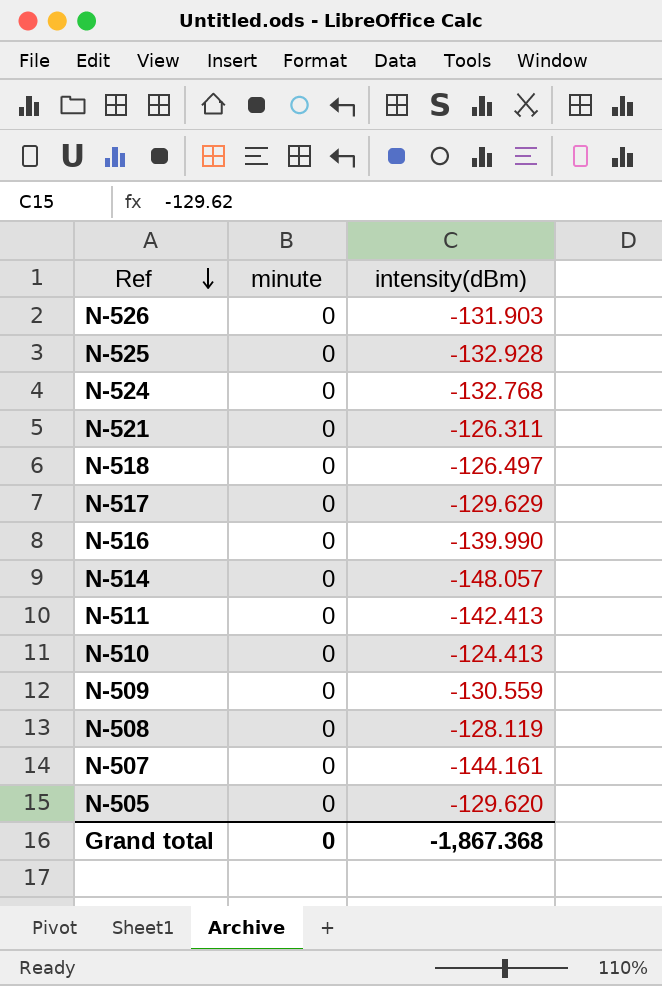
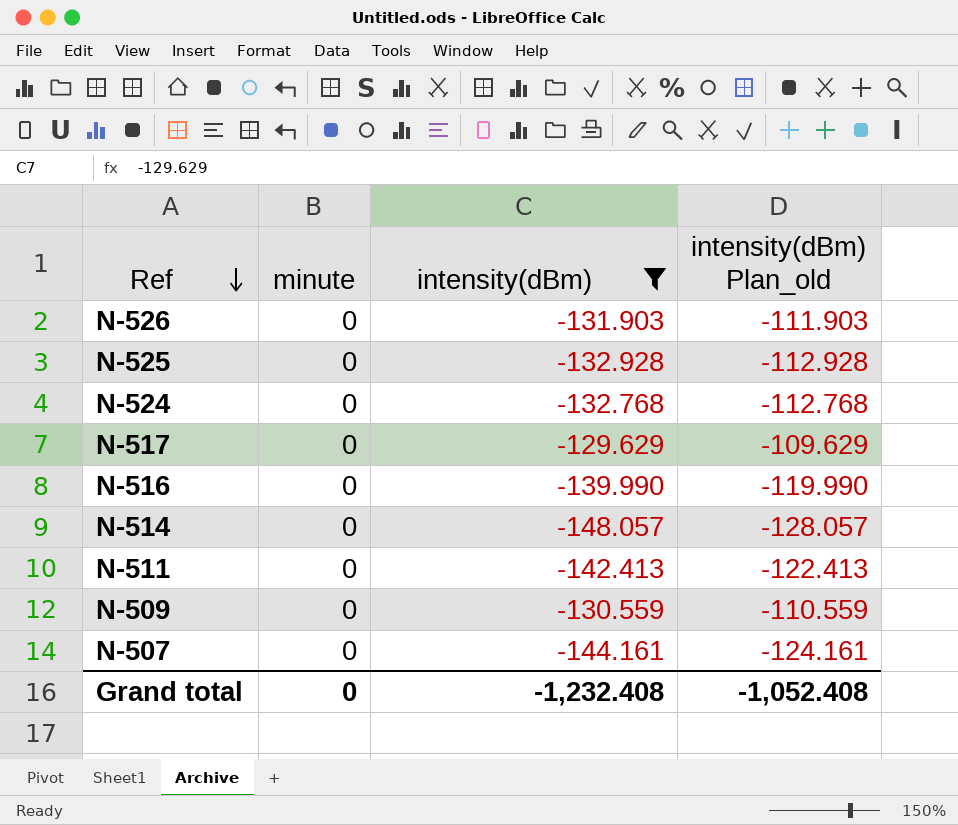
filter: none -> intensity(dBm) <= -129.629
column intensity(dBm) Plan_old | formula: none -> [intensity(dBm)] + 20
Grand total | intensity(dBm): -1,867.368 -> -1,232.408

